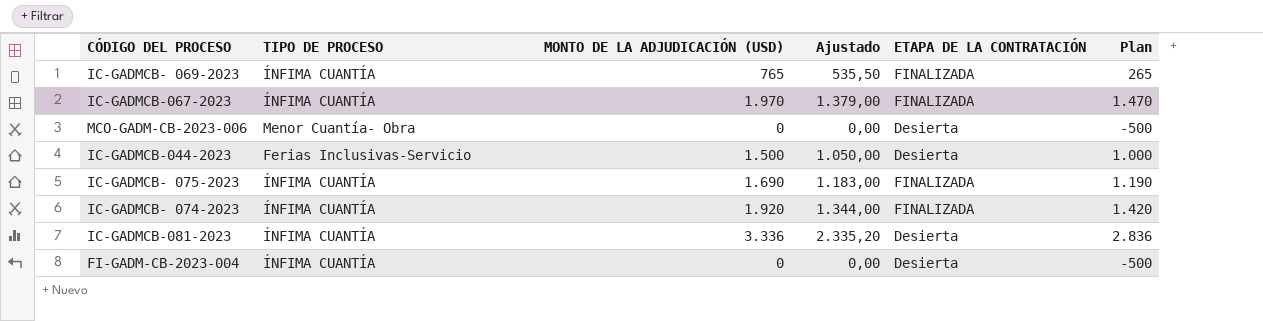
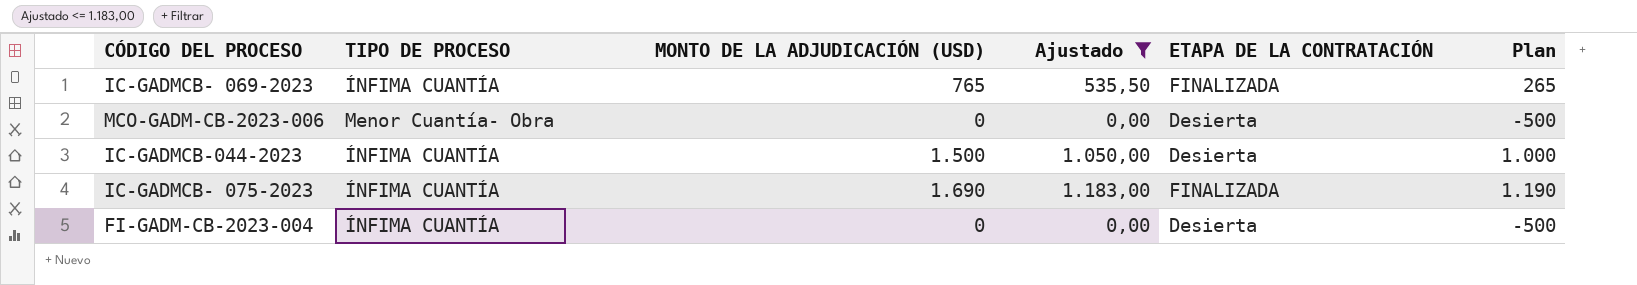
filter: none -> Ajustado <= 1.183,00
IC-GADMCB-044-2023 | TIPO DE PROCESO: Ferias Inclusivas-Servicio -> ÍNFIMA CUANTÍA

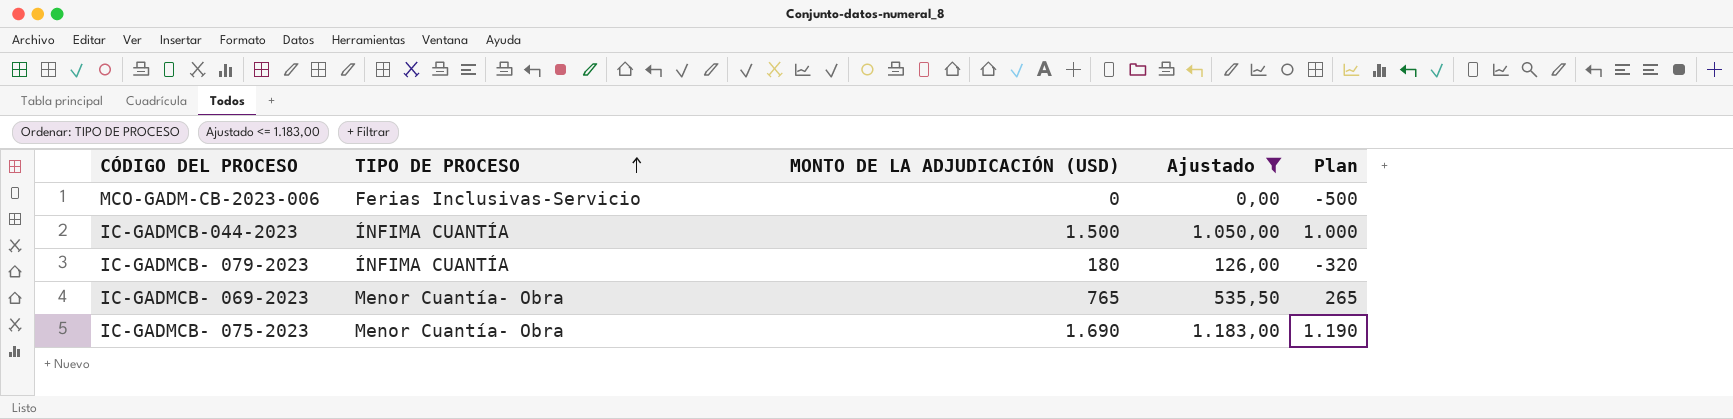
row order: none -> TIPO DE PROCESO ascending
column ETAPA DE LA CONTRATACIÓN | position: 5 -> none
row FI-GADM-CB-2023-004: ÍNFIMA CUANTÍA | 0 | 0,00 | Desierta | -500 -> none
MCO-GADM-CB-2023-006 | TIPO DE PROCESO: Menor Cuantía- Obra -> Ferias Inclusivas-Servicio
row IC-GADMCB- 079-2023: none -> ÍNFIMA CUANTÍA | 180 | 126,00 | -320
IC-GADMCB- 069-2023 | TIPO DE PROCESO: ÍNFIMA CUANTÍA -> Menor Cuantía- Obra
IC-GADMCB- 075-2023 | TIPO DE PROCESO: ÍNFIMA CUANTÍA -> Menor Cuantía- Obra

